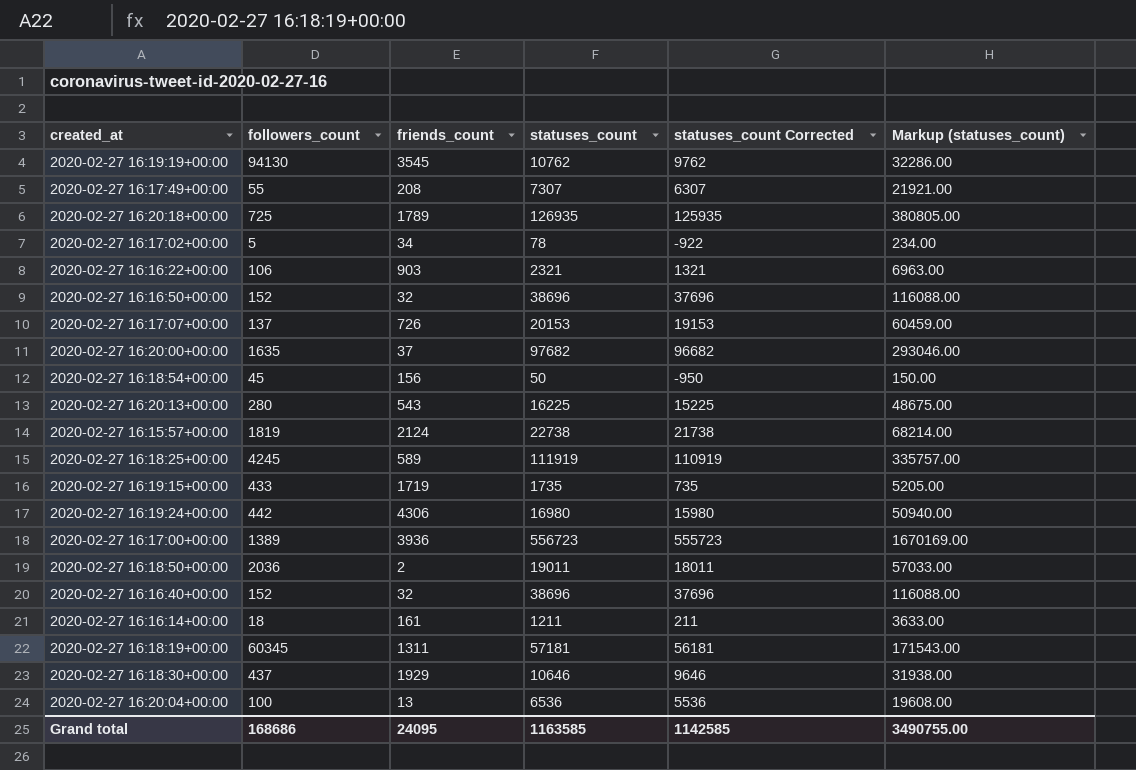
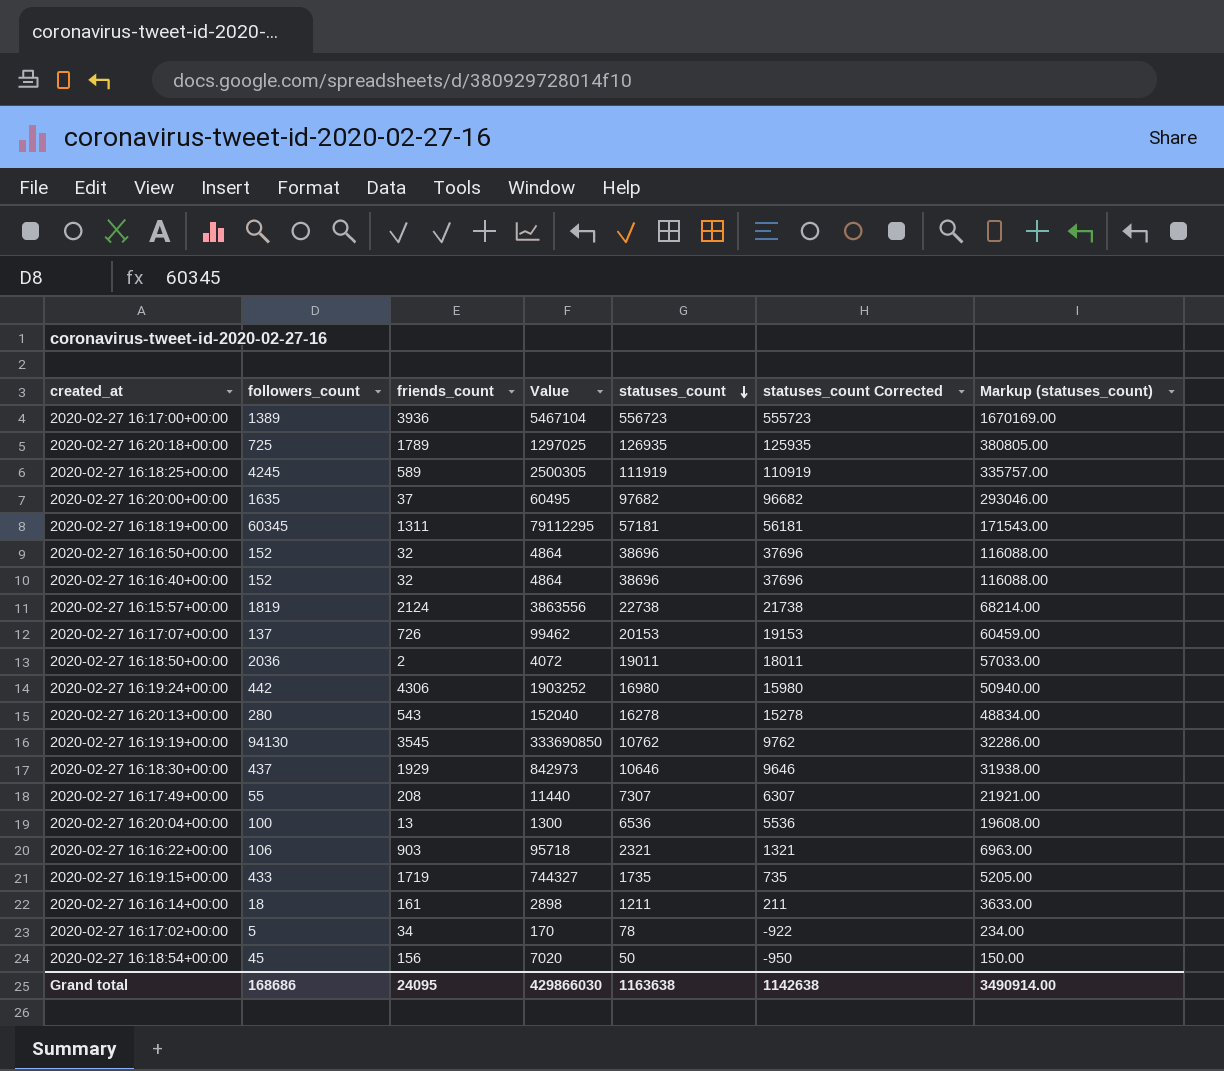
row order: none -> statuses_count descending
column Value | formula: none -> [followers_count] * [friends_count]
2020-02-27 16:20:13+00:00 | statuses_count: 16225 -> 16278
2020-02-27 16:20:13+00:00 | statuses_count Corrected: 15225 -> 15278
2020-02-27 16:20:13+00:00 | Markup (statuses_count): 48675.00 -> 48834.00
Grand total | statuses_count: 1163585 -> 1163638
Grand total | statuses_count Corrected: 1142585 -> 1142638
Grand total | Markup (statuses_count): 3490755.00 -> 3490914.00

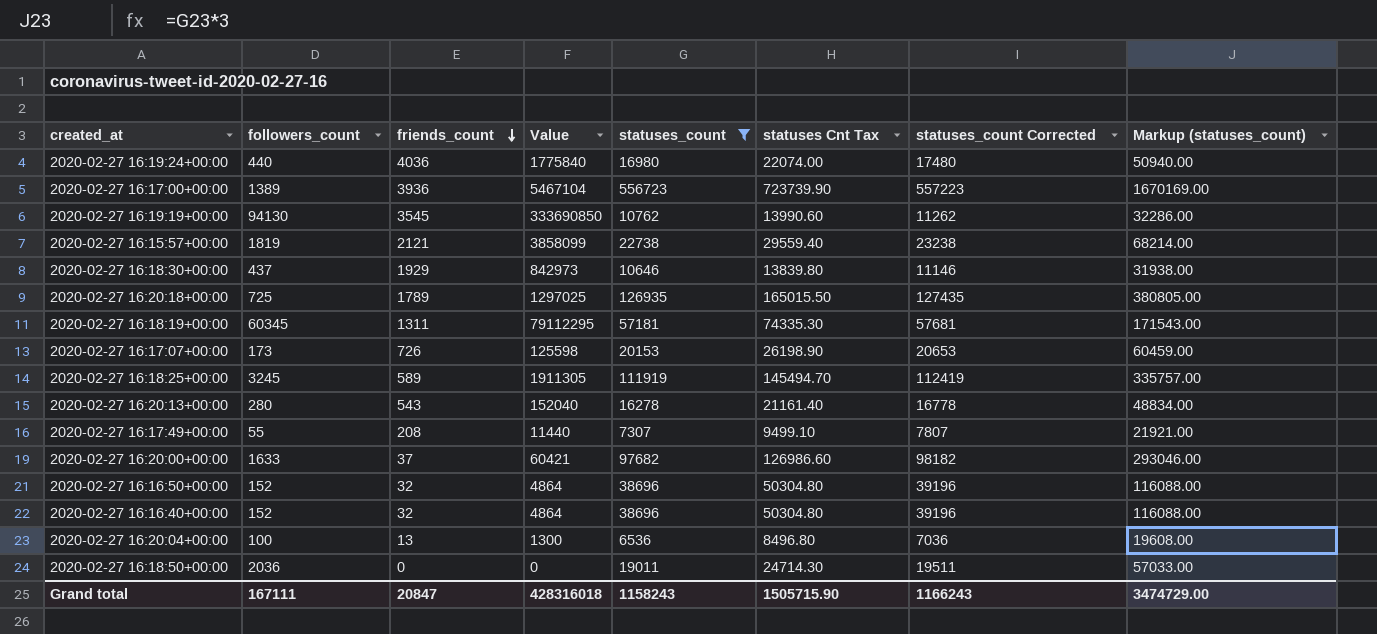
filter: none -> statuses_count >= 6536
row order: statuses_count descending -> friends_count descending
column statuses Cnt Tax | formula: none -> [statuses_count] * 1.3
column statuses_count Corrected | formula: [statuses_count] - 1000 -> [statuses_count] + 500
2020-02-27 16:19:24+00:00 | followers_count: 442 -> 440
2020-02-27 16:19:24+00:00 | friends_count: 4306 -> 4036
2020-02-27 16:19:24+00:00 | Value: 1903252 -> 1775840
2020-02-27 16:15:57+00:00 | friends_count: 2124 -> 2121
2020-02-27 16:15:57+00:00 | Value: 3863556 -> 3858099
2020-02-27 16:17:07+00:00 | followers_count: 137 -> 173
2020-02-27 16:17:07+00:00 | Value: 99462 -> 125598
2020-02-27 16:18:25+00:00 | followers_count: 4245 -> 3245
2020-02-27 16:18:25+00:00 | Value: 2500305 -> 1911305
2020-02-27 16:20:00+00:00 | followers_count: 1635 -> 1633
2020-02-27 16:20:00+00:00 | Value: 60495 -> 60421
2020-02-27 16:18:50+00:00 | friends_count: 2 -> 0
2020-02-27 16:18:50+00:00 | Value: 4072 -> 0
Grand total | followers_count: 168686 -> 167111
Grand total | friends_count: 24095 -> 20847
Grand total | Value: 429866030 -> 428316018
Grand total | statuses_count: 1163638 -> 1158243
Grand total | statuses_count Corrected: 1142638 -> 1166243
Grand total | Markup (statuses_count): 3490914.00 -> 3474729.00

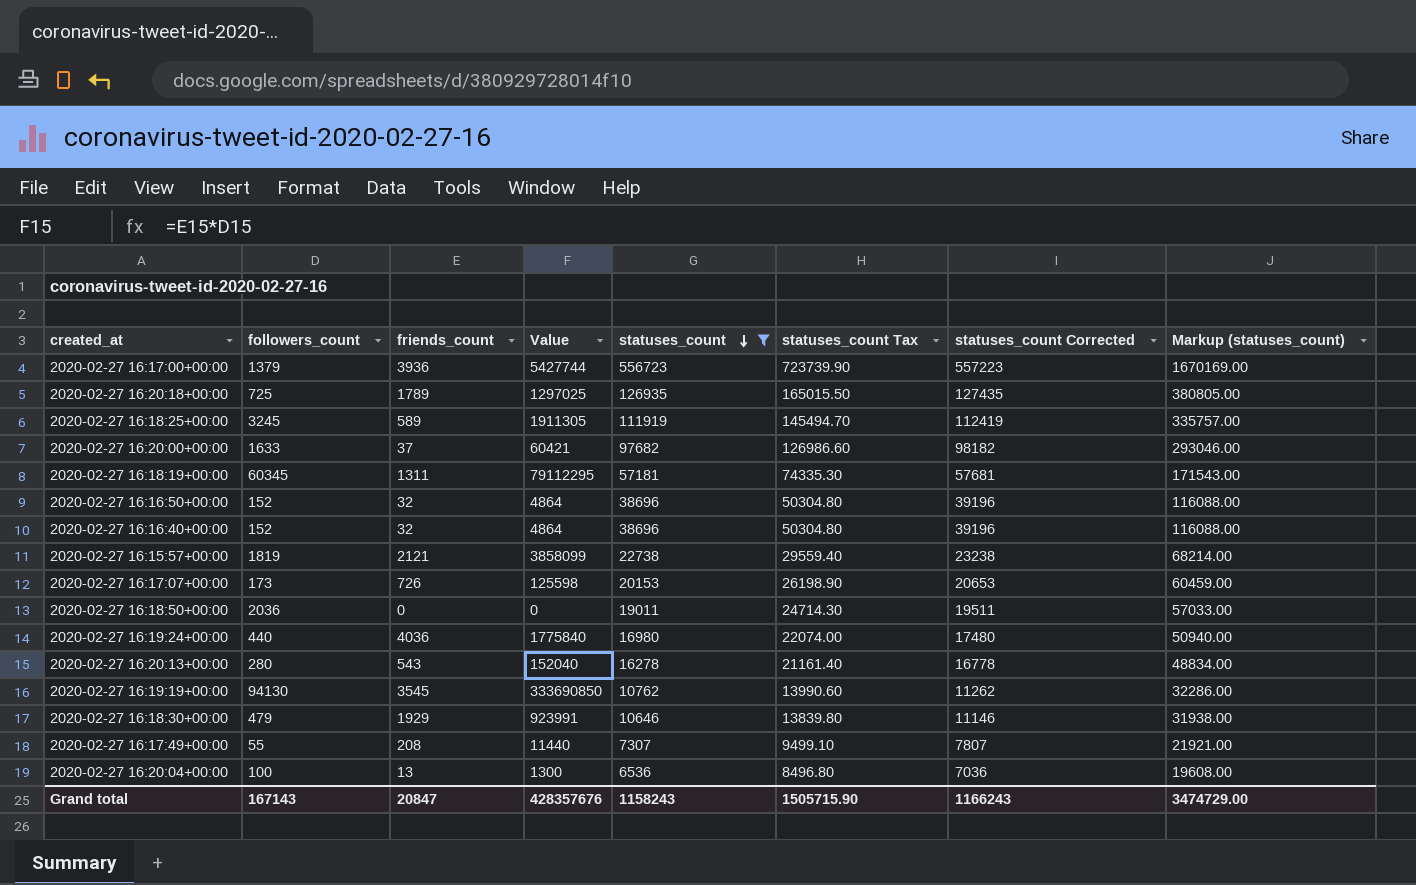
row order: friends_count descending -> statuses_count descending
column name: statuses Cnt Tax -> statuses_count Tax
2020-02-27 16:17:00+00:00 | followers_count: 1389 -> 1379
2020-02-27 16:17:00+00:00 | Value: 5467104 -> 5427744
2020-02-27 16:18:30+00:00 | followers_count: 437 -> 479
2020-02-27 16:18:30+00:00 | Value: 842973 -> 923991
Grand total | followers_count: 167111 -> 167143
Grand total | Value: 428316018 -> 428357676

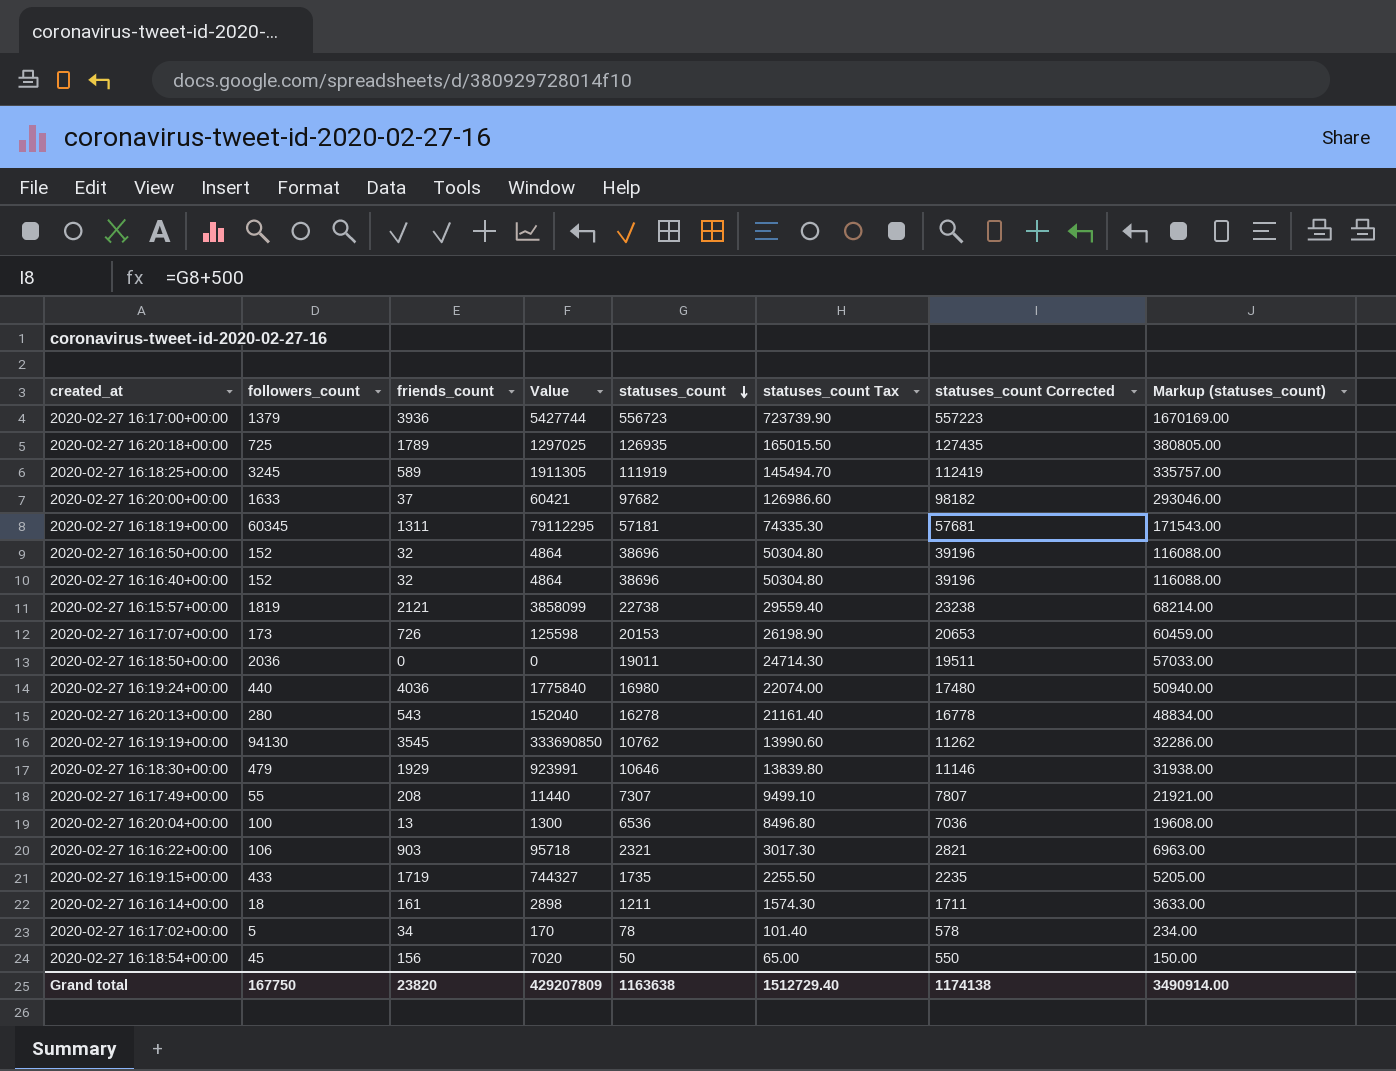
filter: statuses_count >= 6536 -> none
Grand total | followers_count: 167143 -> 167750
Grand total | friends_count: 20847 -> 23820
Grand total | Value: 428357676 -> 429207809
Grand total | statuses_count: 1158243 -> 1163638
Grand total | statuses_count Tax: 1505715.90 -> 1512729.40
Grand total | statuses_count Corrected: 1166243 -> 1174138
Grand total | Markup (statuses_count): 3474729.00 -> 3490914.00

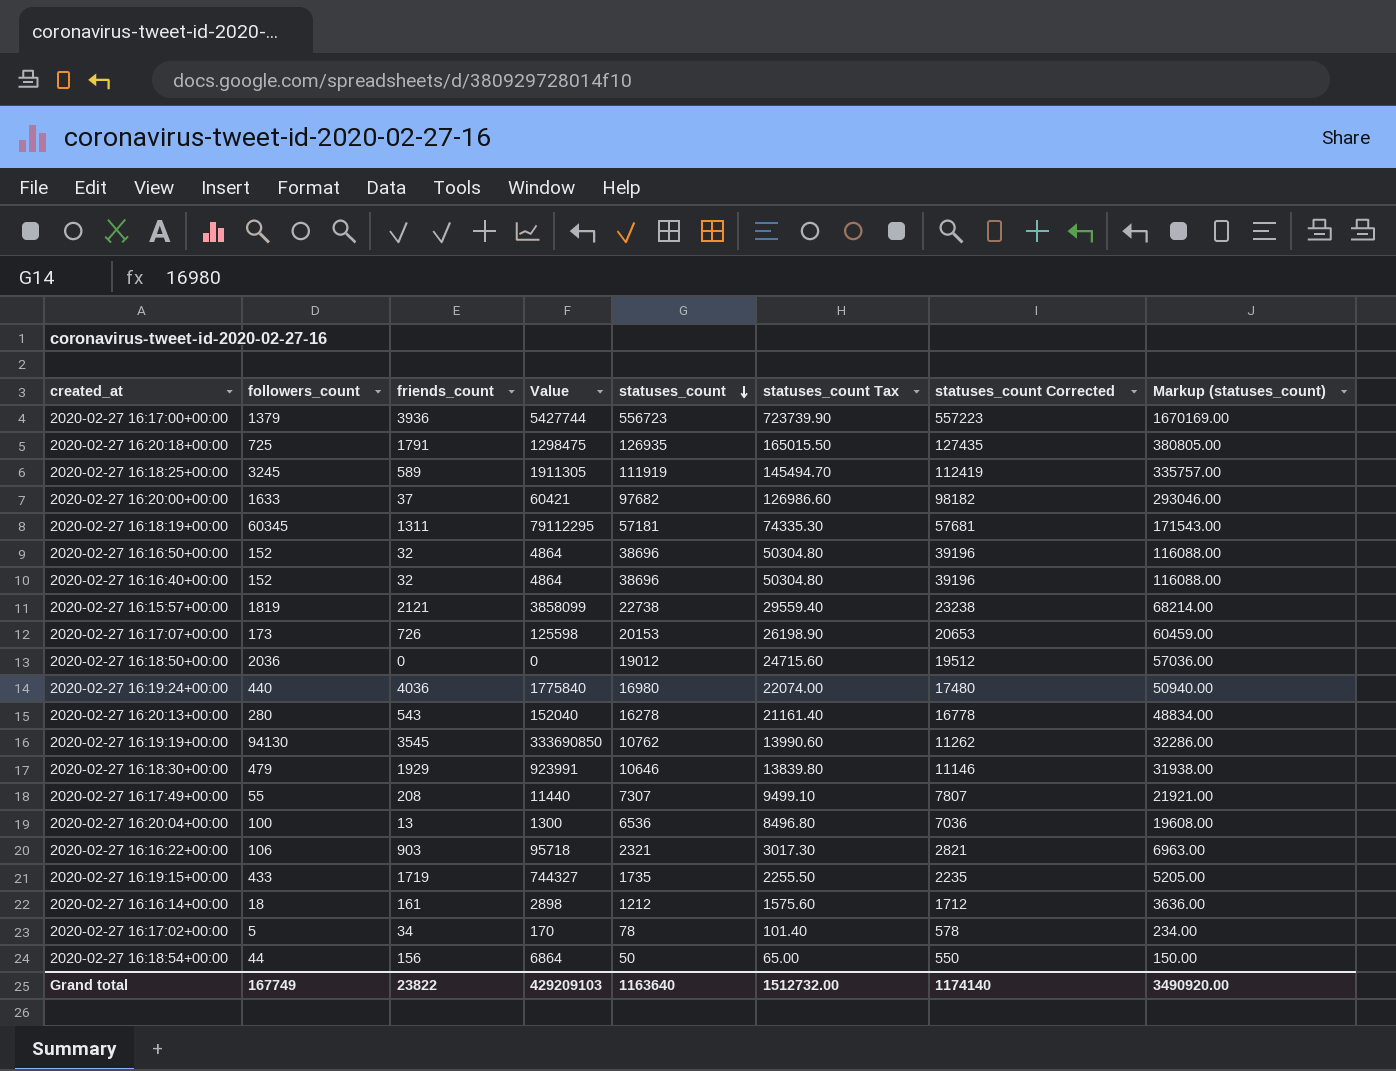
2020-02-27 16:20:18+00:00 | friends_count: 1789 -> 1791
2020-02-27 16:20:18+00:00 | Value: 1297025 -> 1298475
2020-02-27 16:18:50+00:00 | statuses_count: 19011 -> 19012
2020-02-27 16:18:50+00:00 | statuses_count Tax: 24714.30 -> 24715.60
2020-02-27 16:18:50+00:00 | statuses_count Corrected: 19511 -> 19512
2020-02-27 16:18:50+00:00 | Markup (statuses_count): 57033.00 -> 57036.00
2020-02-27 16:16:14+00:00 | statuses_count: 1211 -> 1212
2020-02-27 16:16:14+00:00 | statuses_count Tax: 1574.30 -> 1575.60
2020-02-27 16:16:14+00:00 | statuses_count Corrected: 1711 -> 1712
2020-02-27 16:16:14+00:00 | Markup (statuses_count): 3633.00 -> 3636.00
2020-02-27 16:18:54+00:00 | followers_count: 45 -> 44
2020-02-27 16:18:54+00:00 | Value: 7020 -> 6864
Grand total | followers_count: 167750 -> 167749
Grand total | friends_count: 23820 -> 23822
Grand total | Value: 429207809 -> 429209103
Grand total | statuses_count: 1163638 -> 1163640
Grand total | statuses_count Tax: 1512729.40 -> 1512732.00
Grand total | statuses_count Corrected: 1174138 -> 1174140
Grand total | Markup (statuses_count): 3490914.00 -> 3490920.00

